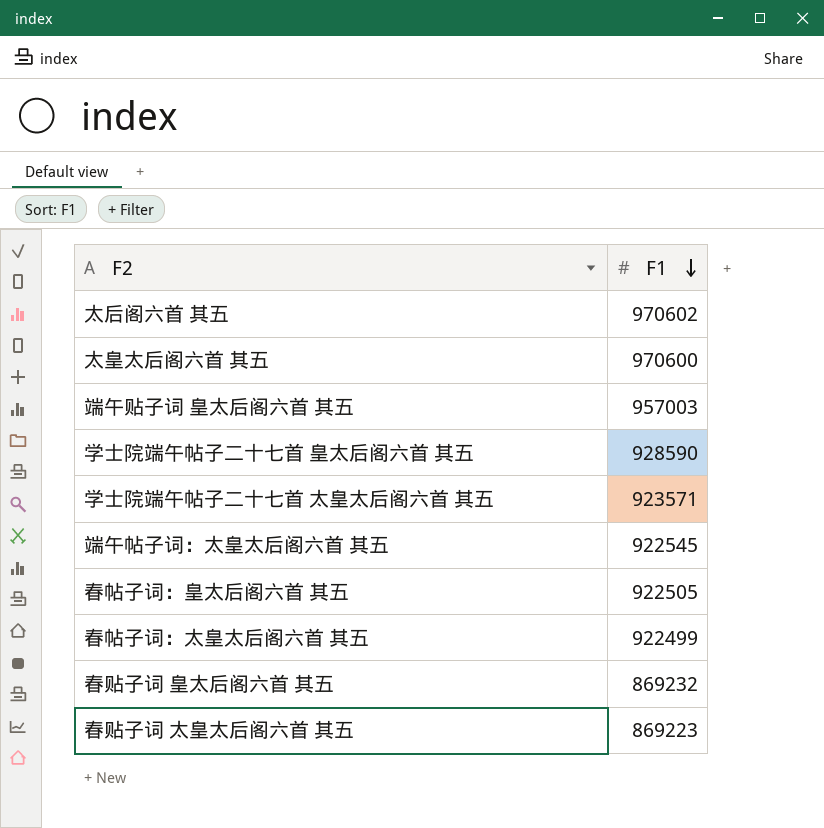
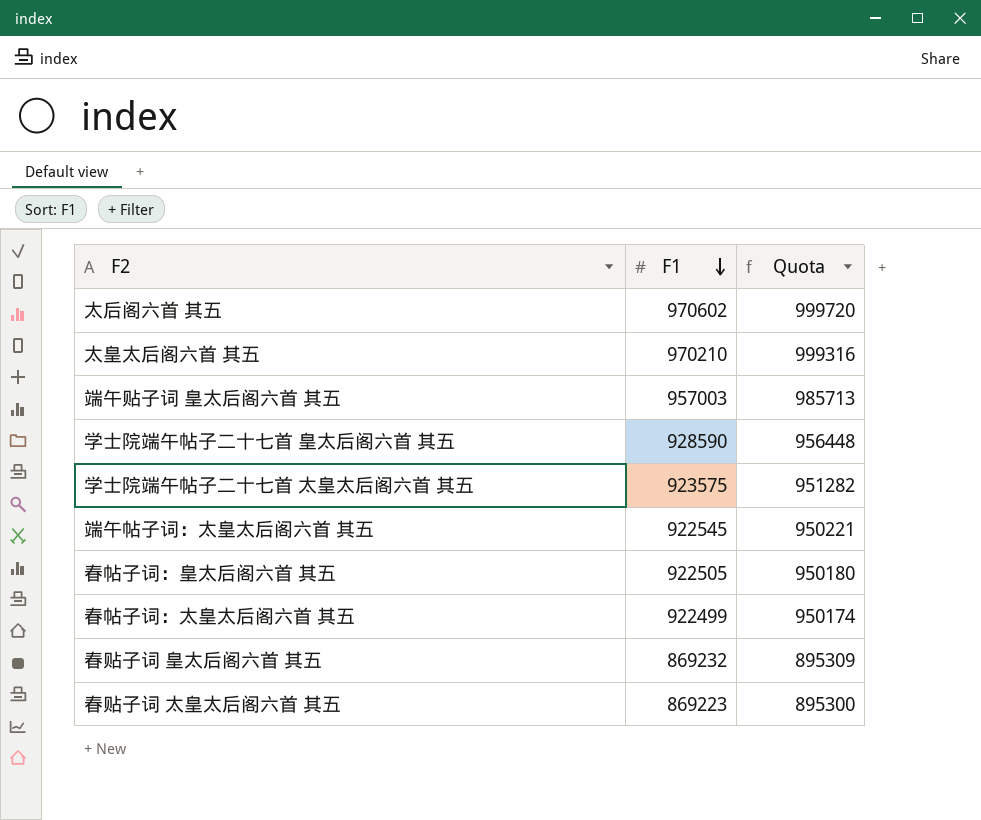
column Quota | formula: none -> [F1] * 1.03
太皇太后阁六首 其五 | F1: 970600 -> 970210
学士院端午帖子二十七首 太皇太后阁六首 其五 | F1: 923571 -> 923575

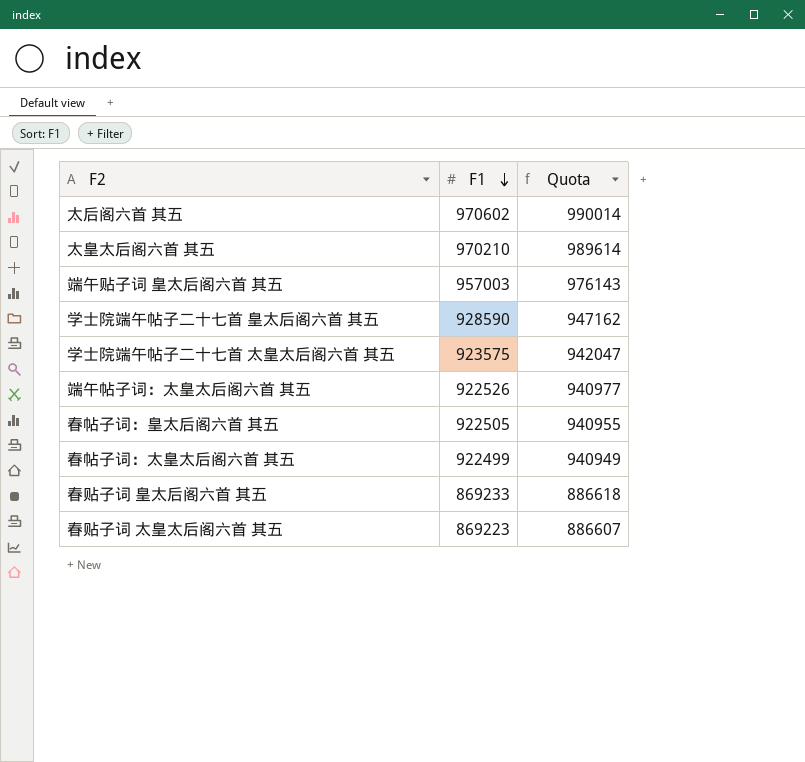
column Quota | formula: [F1] * 1.03 -> [F1] * 1.02
端午帖子词：太皇太后阁六首 其五 | F1: 922545 -> 922526
春贴子词 皇太后阁六首 其五 | F1: 869232 -> 869233

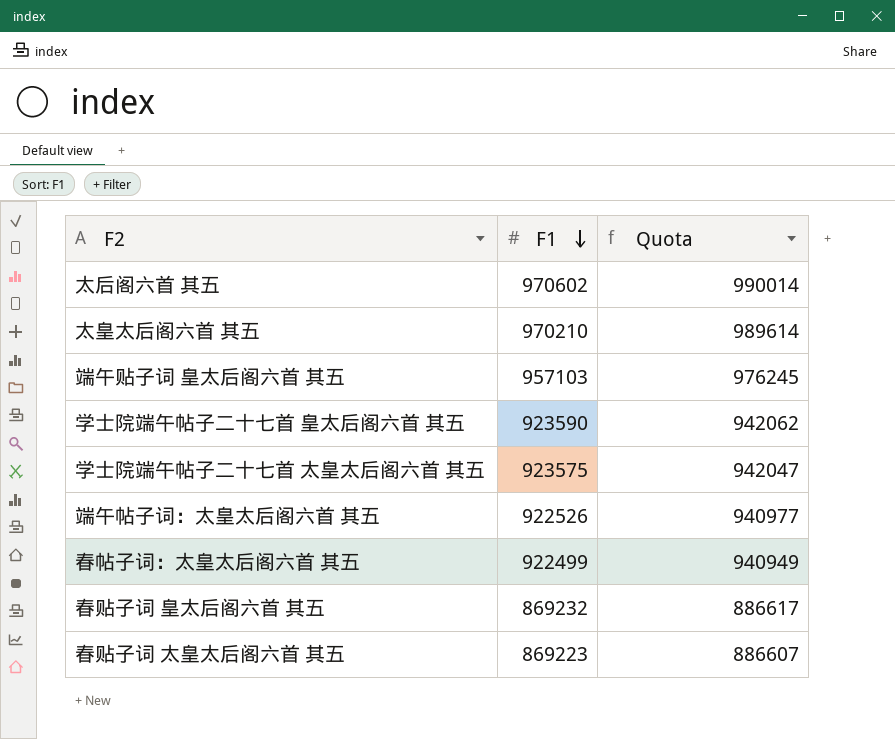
row 春帖子词：皇太后阁六首 其五: 922505 | 940955 -> none
端午贴子词 皇太后阁六首 其五 | F1: 957003 -> 957103
端午贴子词 皇太后阁六首 其五 | Quota: 976143 -> 976245
学士院端午帖子二十七首 皇太后阁六首 其五 | F1: 928590 -> 923590
学士院端午帖子二十七首 皇太后阁六首 其五 | Quota: 947162 -> 942062
春贴子词 皇太后阁六首 其五 | F1: 869233 -> 869232
春贴子词 皇太后阁六首 其五 | Quota: 886618 -> 886617

